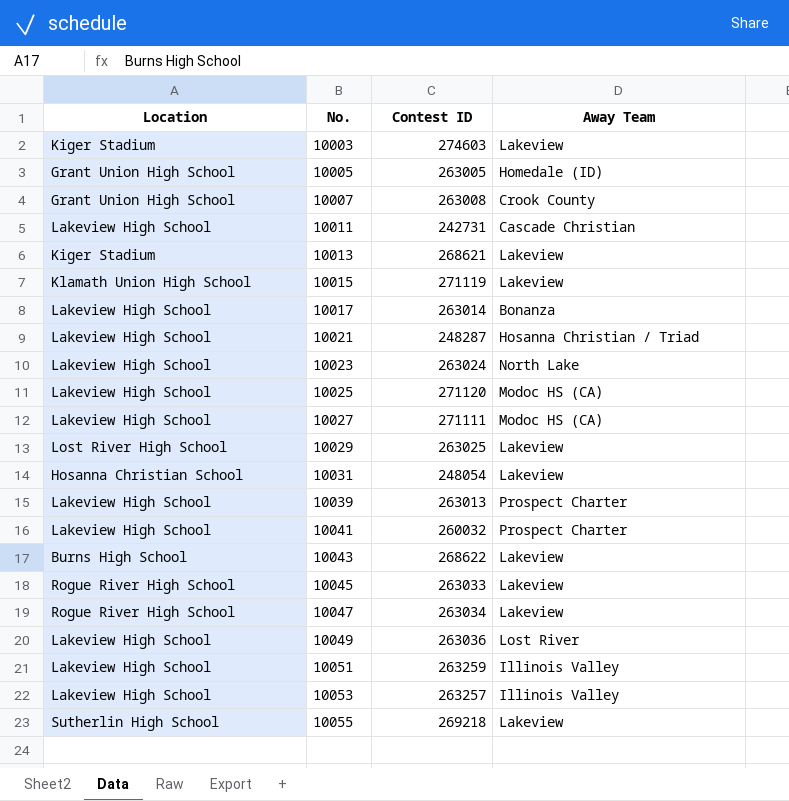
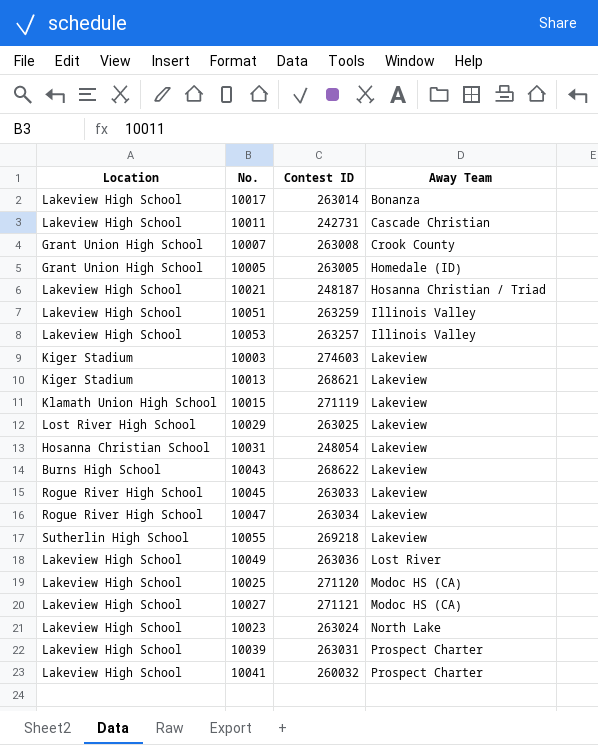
row order: No. ascending -> Away Team ascending
10021 | Contest ID: 248287 -> 248187
10027 | Contest ID: 271111 -> 271121
10039 | Contest ID: 263013 -> 263031

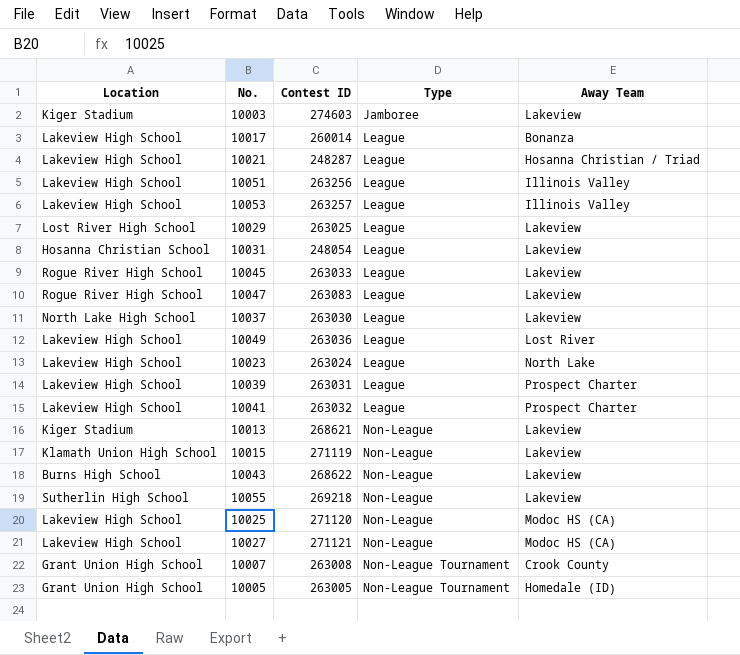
row order: Away Team ascending -> Type ascending
column Type | position: none -> 4
row 10011: Lakeview High School | 242731 | Cascade Christian -> none
10017 | Contest ID: 263014 -> 260014
10021 | Contest ID: 248187 -> 248287
10051 | Contest ID: 263259 -> 263256
10047 | Contest ID: 263034 -> 263083
row 10037: none -> North Lake High School | 263030 | League | Lakeview
10041 | Contest ID: 260032 -> 263032

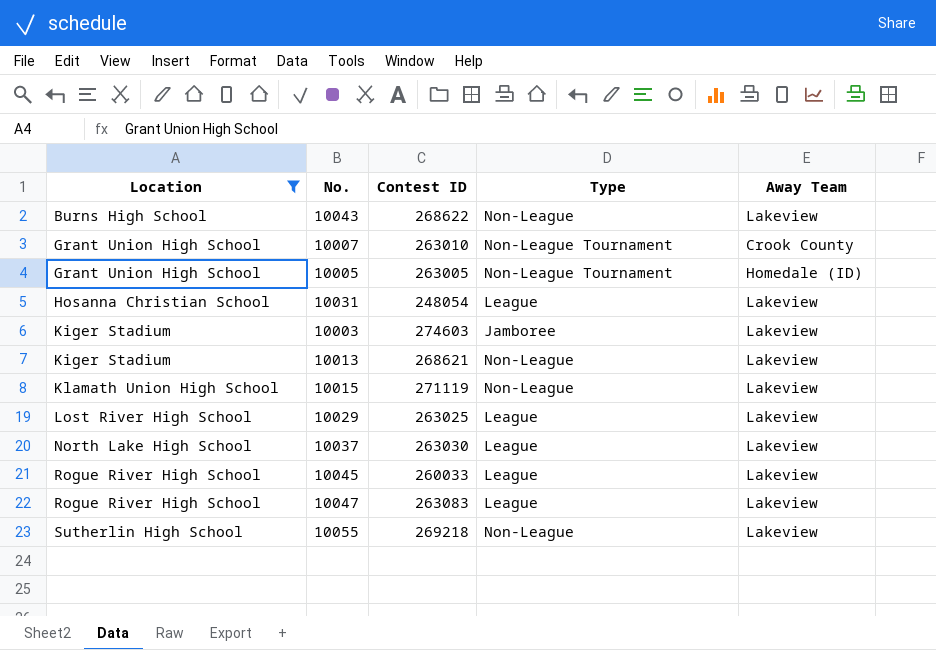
filter: none -> Location != Lakeview High School
row order: Type ascending -> Location ascending
10007 | Contest ID: 263008 -> 263010
10045 | Contest ID: 263033 -> 260033

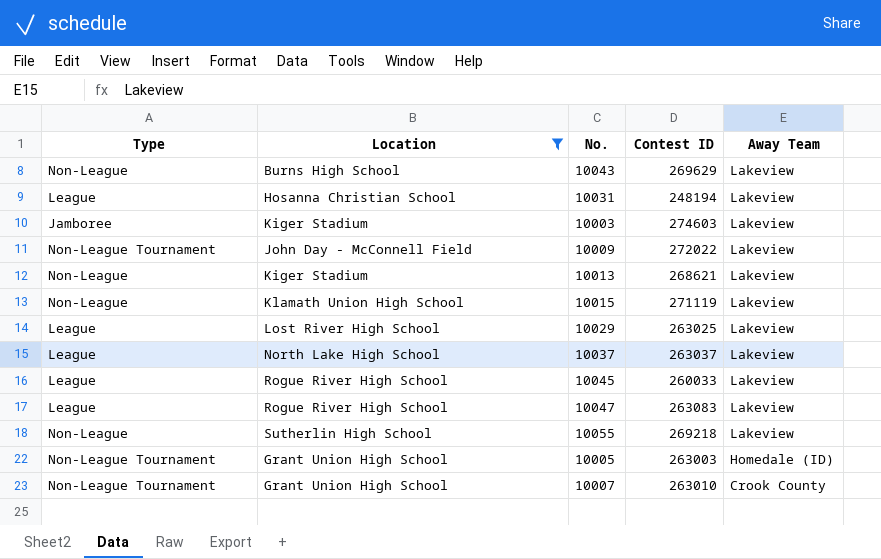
row order: Location ascending -> Away Team descending
column Type | position: 4 -> 1
10043 | Contest ID: 268622 -> 269629
10031 | Contest ID: 248054 -> 248194
row 10009: none -> Non-League Tournament | John Day - McConnell Field | 272022 | Lakeview
10037 | Contest ID: 263030 -> 263037
10005 | Contest ID: 263005 -> 263003

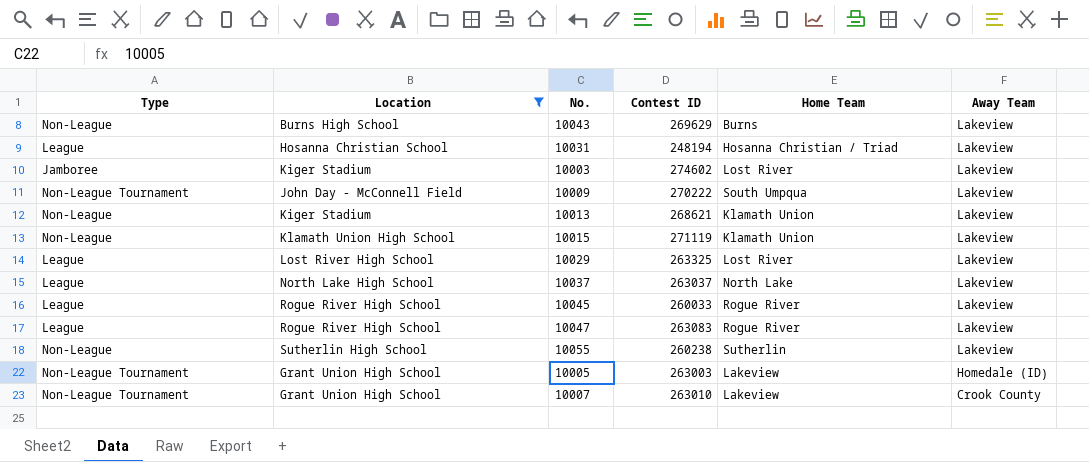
column Home Team | position: none -> 5
10003 | Contest ID: 274603 -> 274602
10009 | Contest ID: 272022 -> 270222
10029 | Contest ID: 263025 -> 263325
10055 | Contest ID: 269218 -> 260238

